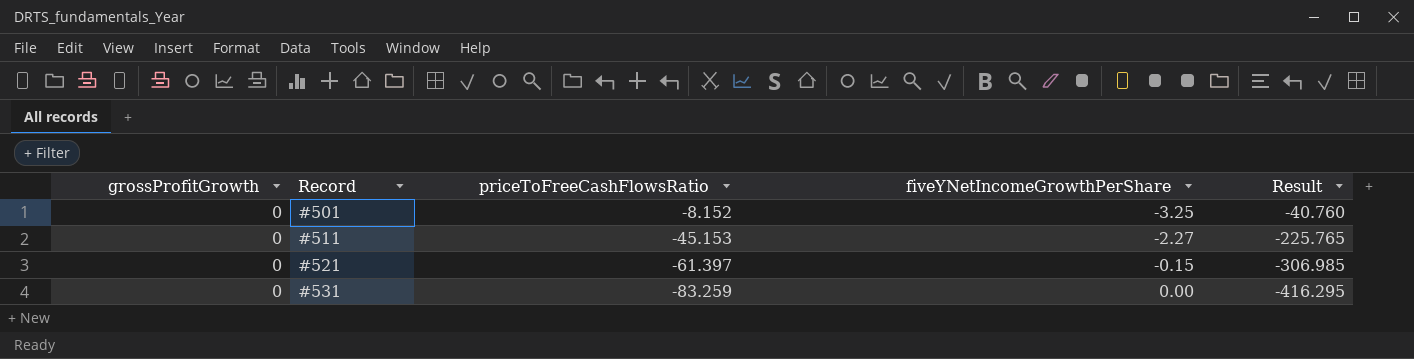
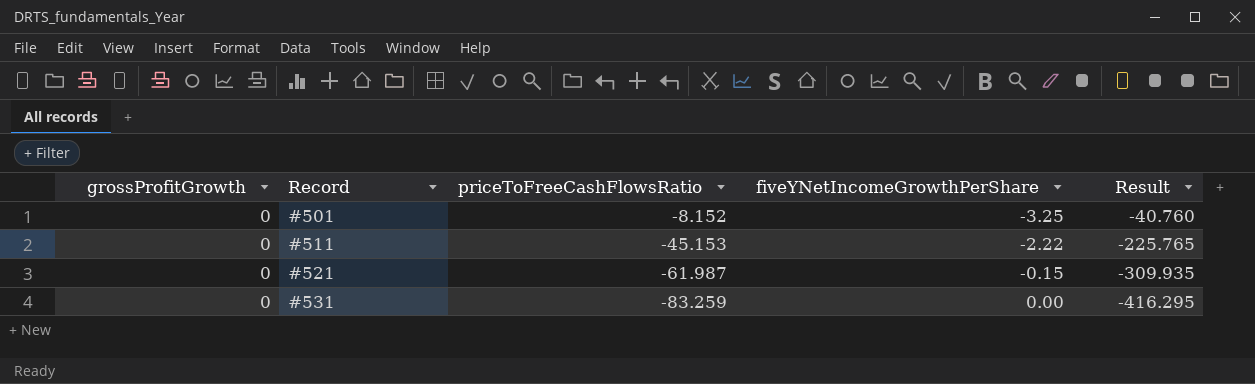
#511 | fiveYNetIncomeGrowthPerShare: -2.27 -> -2.22
#521 | priceToFreeCashFlowsRatio: -61.397 -> -61.987
#521 | Result: -306.985 -> -309.935

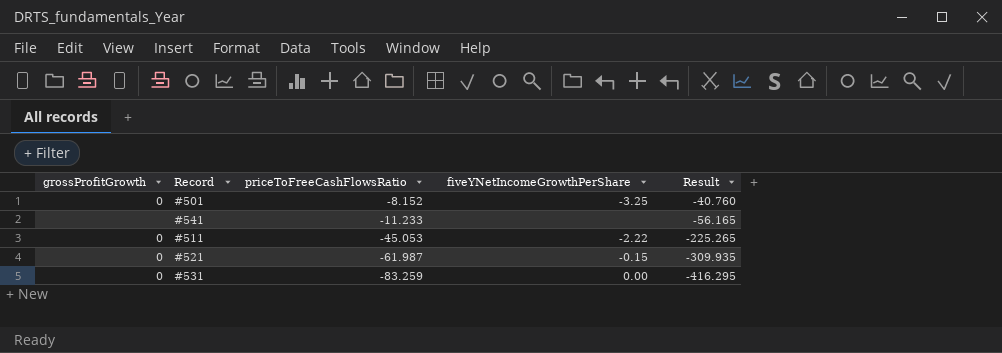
row #541: none -> none | -11.233 | none | -56.165
#511 | priceToFreeCashFlowsRatio: -45.153 -> -45.053
#511 | Result: -225.765 -> -225.265

